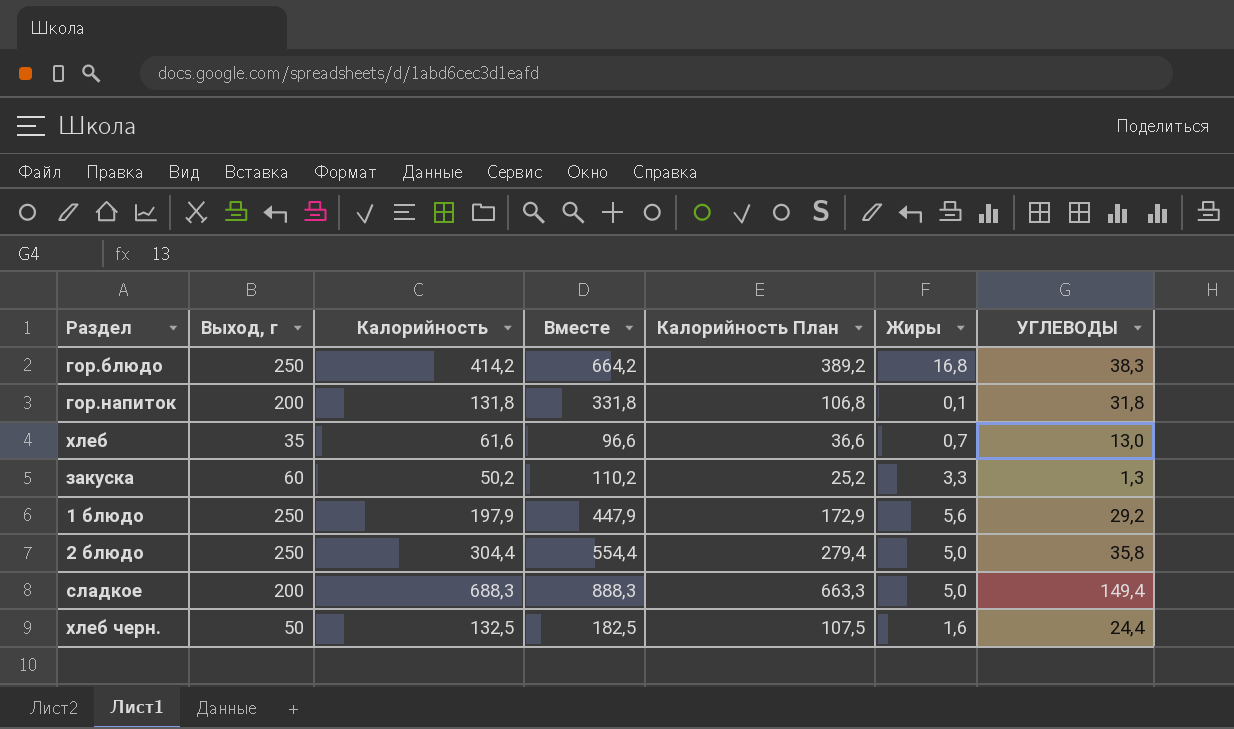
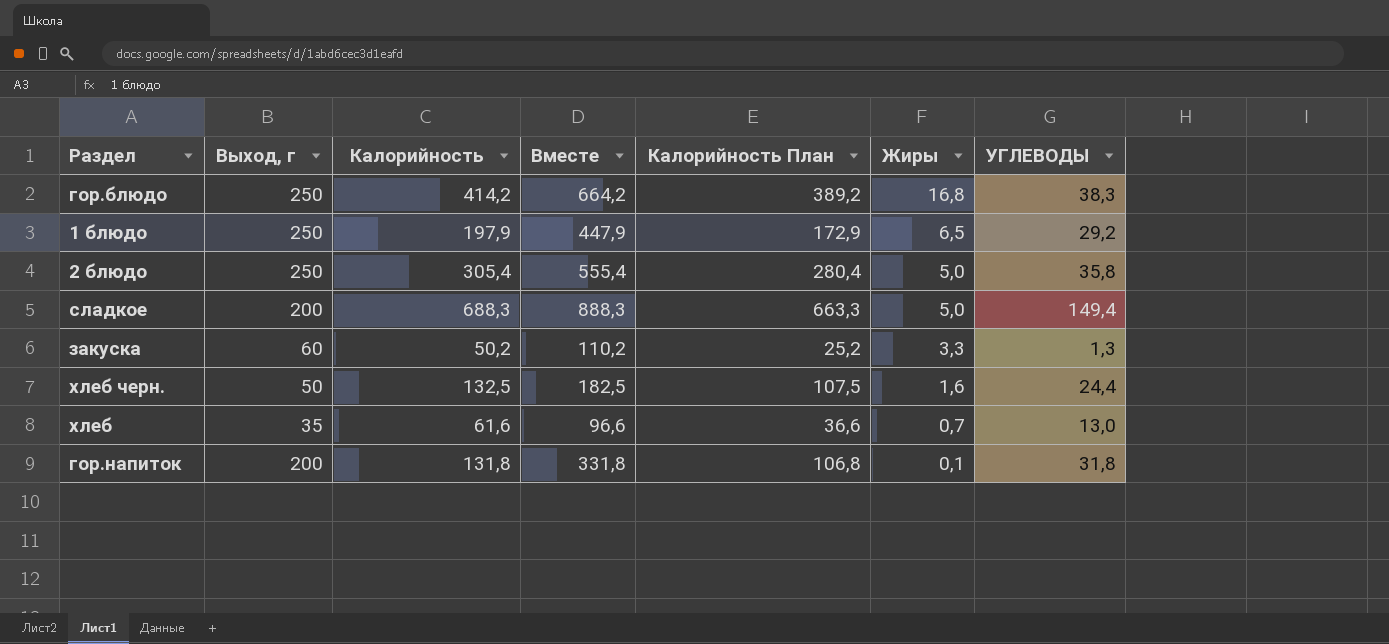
row order: none -> Жиры descending
1 блюдо | Жиры: 5,6 -> 6,5
2 блюдо | Калорийность: 304,4 -> 305,4
2 блюдо | Вместе: 554,4 -> 555,4
2 блюдо | Калорийность План: 279,4 -> 280,4

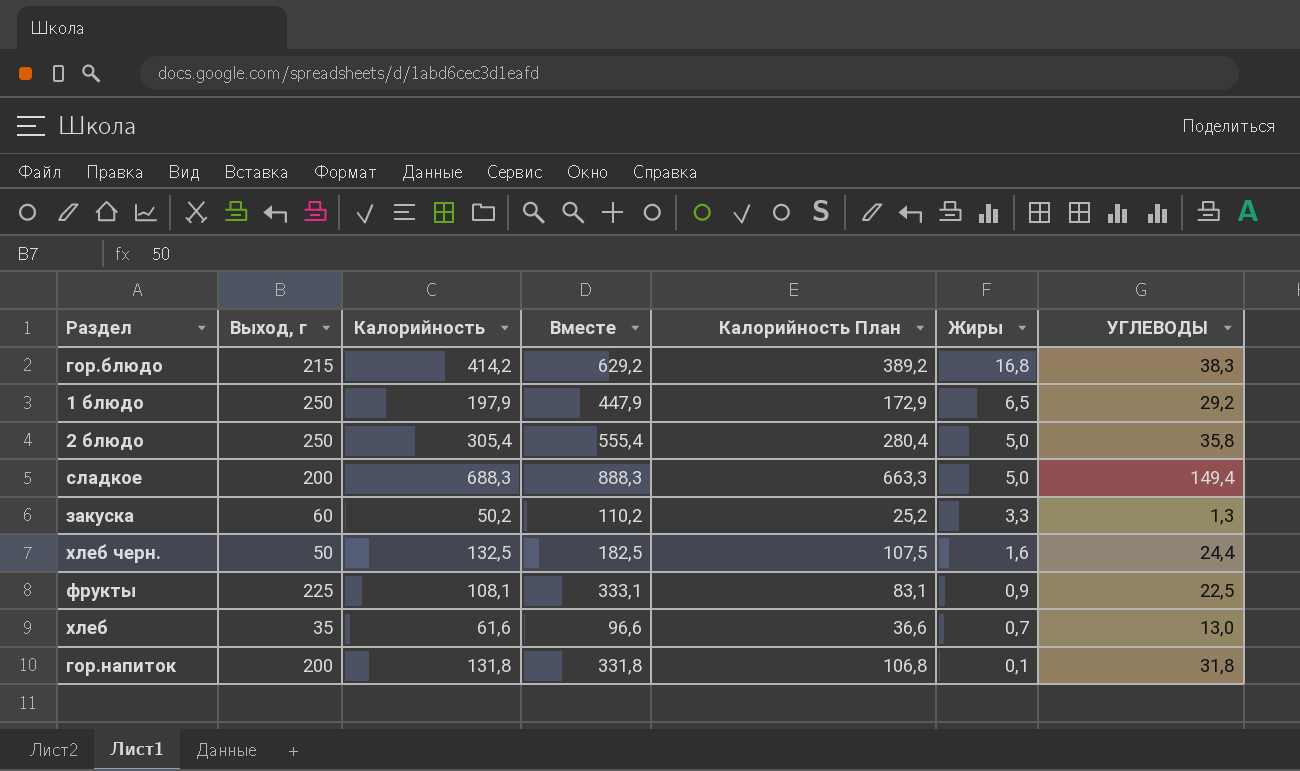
гор.блюдо | Выход, г: 250 -> 215
гор.блюдо | Вместе: 664,2 -> 629,2
row фрукты: none -> 225 | 108,1 | 333,1 | 83,1 | 0,9 | 22,5

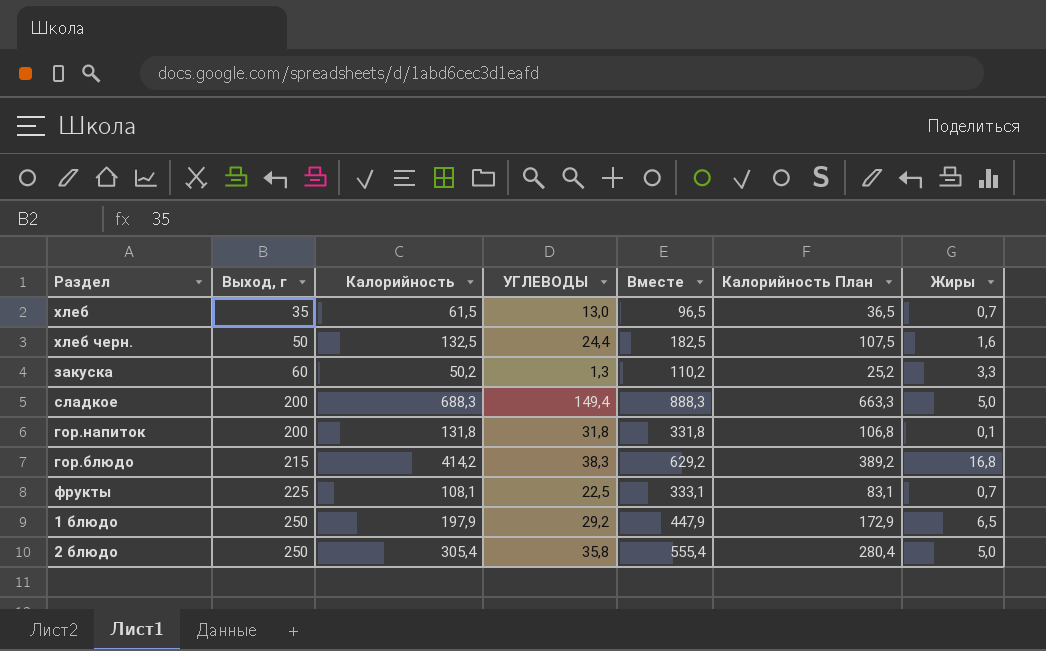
row order: Жиры descending -> Выход, г ascending
column УГЛЕВОДЫ | position: 7 -> 4
хлеб | Калорийность: 61,6 -> 61,5
хлеб | Вместе: 96,6 -> 96,5
хлеб | Калорийность План: 36,6 -> 36,5
фрукты | Жиры: 0,9 -> 0,7

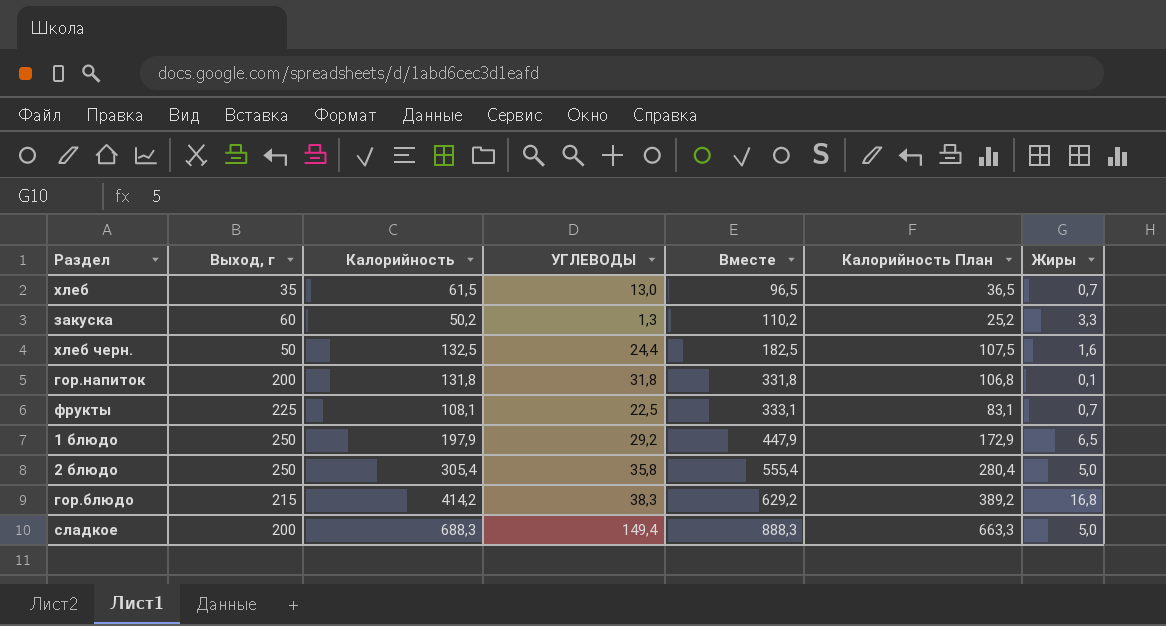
row order: Выход, г ascending -> Вместе ascending

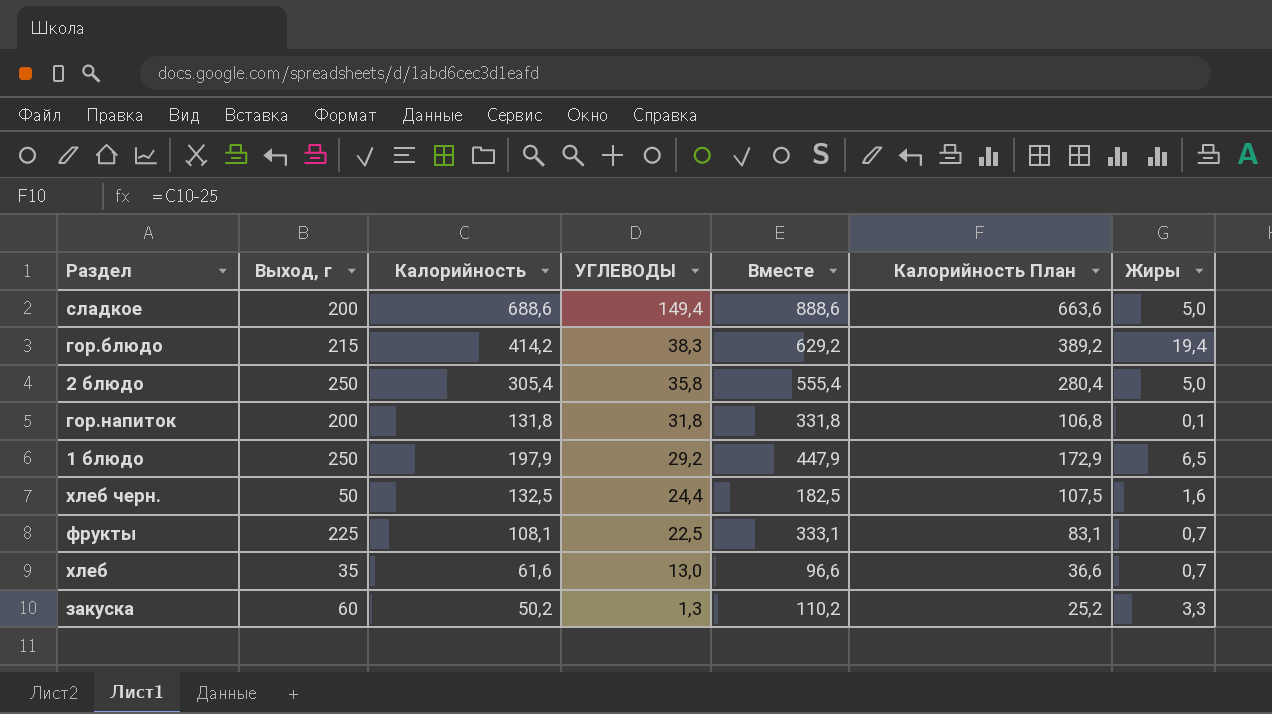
row order: Вместе ascending -> УГЛЕВОДЫ descending
сладкое | Калорийность: 688,3 -> 688,6
сладкое | Вместе: 888,3 -> 888,6
сладкое | Калорийность План: 663,3 -> 663,6
гор.блюдо | Жиры: 16,8 -> 19,4
хлеб | Калорийность: 61,5 -> 61,6
хлеб | Вместе: 96,5 -> 96,6
хлеб | Калорийность План: 36,5 -> 36,6

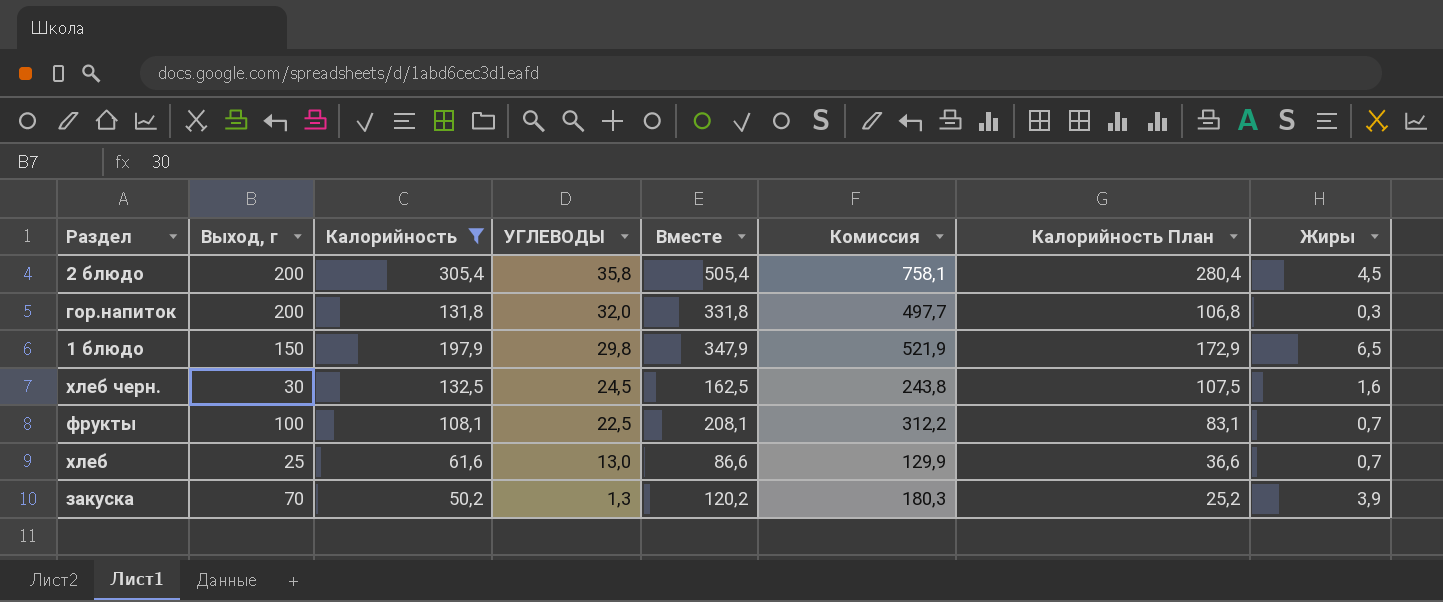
filter: none -> Калорийность <= 305,4
column Комиссия | formula: none -> [Вместе] * 1,5
2 блюдо | Выход, г: 250 -> 200
2 блюдо | Вместе: 555,4 -> 505,4
2 блюдо | Жиры: 5,0 -> 4,5
гор.напиток | УГЛЕВОДЫ: 31,8 -> 32,0
гор.напиток | Жиры: 0,1 -> 0,3
1 блюдо | Выход, г: 250 -> 150
1 блюдо | УГЛЕВОДЫ: 29,2 -> 29,8
1 блюдо | Вместе: 447,9 -> 347,9
хлеб черн. | Выход, г: 50 -> 30
хлеб черн. | УГЛЕВОДЫ: 24,4 -> 24,5
хлеб черн. | Вместе: 182,5 -> 162,5
фрукты | Выход, г: 225 -> 100
фрукты | Вместе: 333,1 -> 208,1
хлеб | Выход, г: 35 -> 25
хлеб | Вместе: 96,6 -> 86,6
закуска | Выход, г: 60 -> 70
закуска | Вместе: 110,2 -> 120,2
закуска | Жиры: 3,3 -> 3,9

